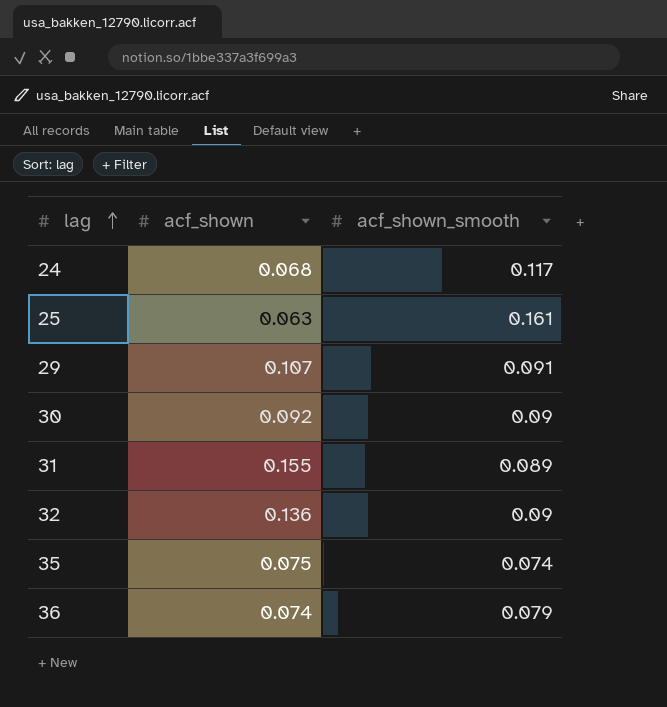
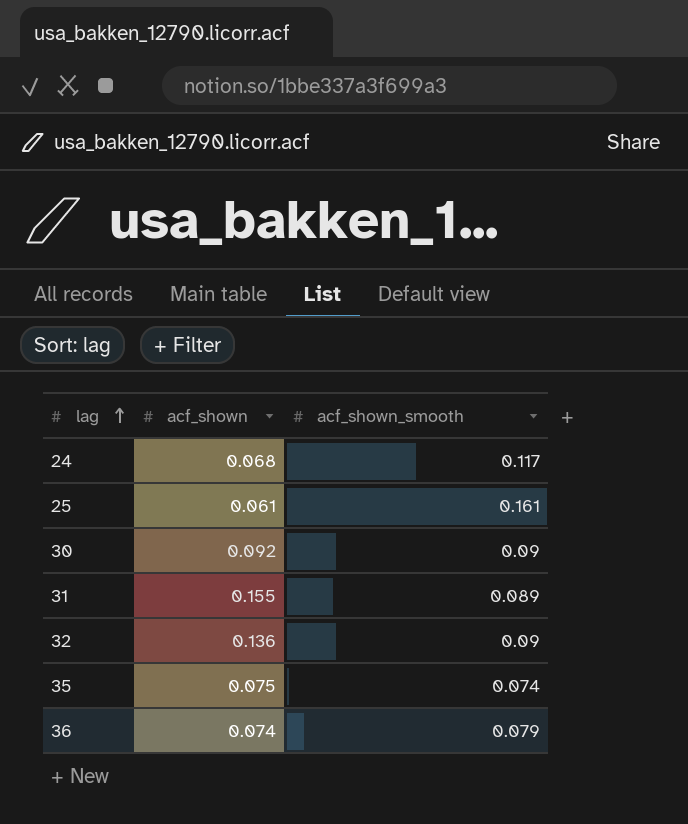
row 29: 0.107 | 0.091 -> none
25 | acf_shown: 0.063 -> 0.061

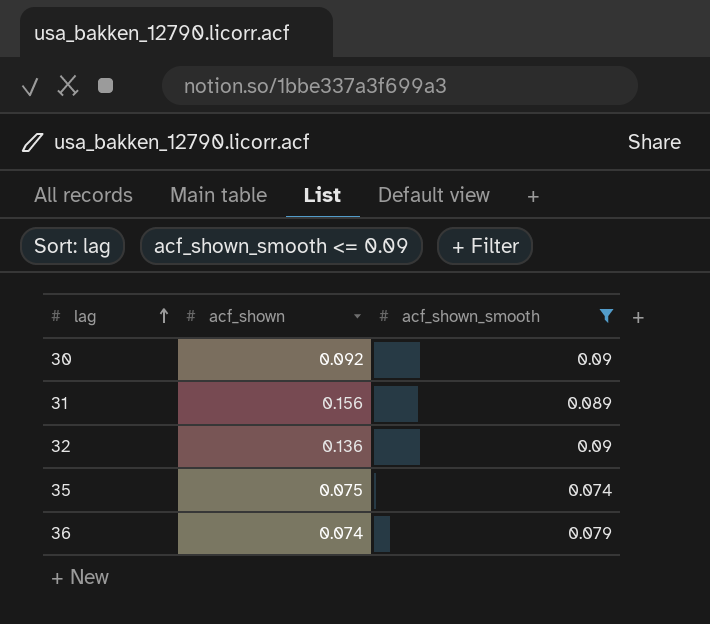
filter: none -> acf_shown_smooth <= 0.09
31 | acf_shown: 0.155 -> 0.156

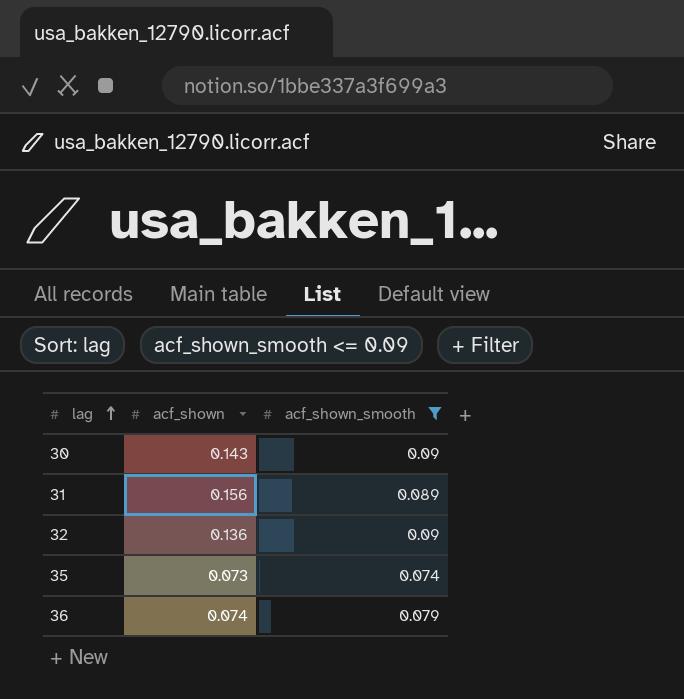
30 | acf_shown: 0.092 -> 0.143
35 | acf_shown: 0.075 -> 0.073

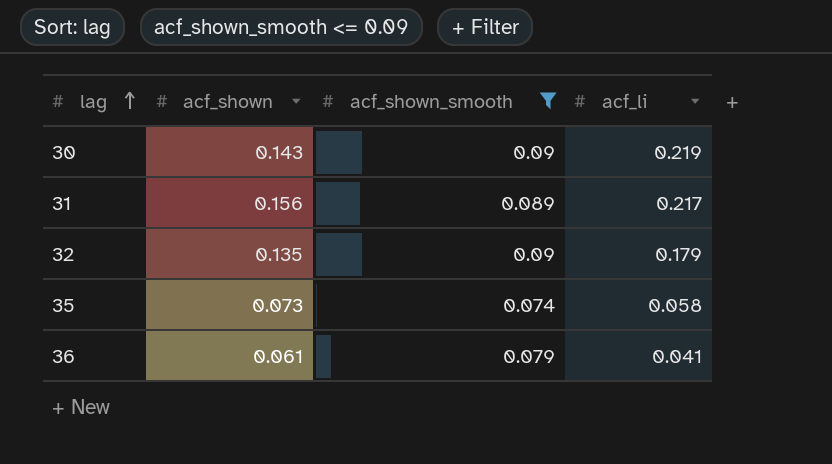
column acf_li | position: none -> 4
32 | acf_shown: 0.136 -> 0.135
36 | acf_shown: 0.074 -> 0.061

